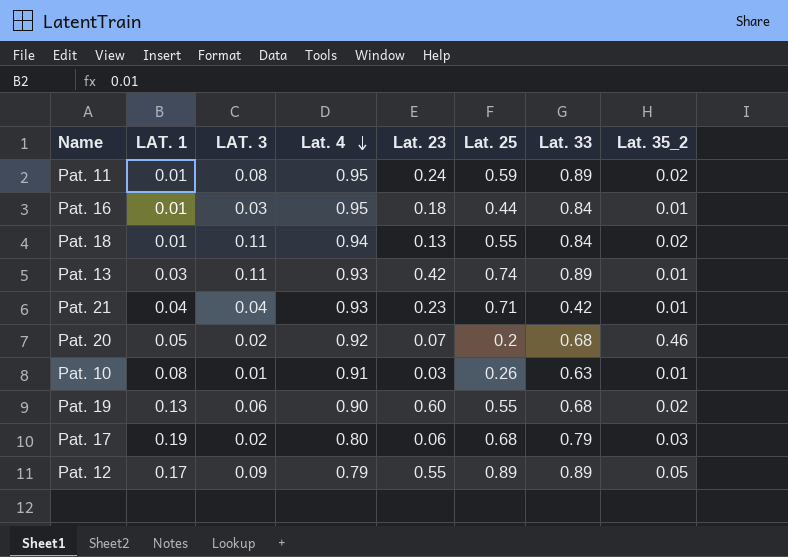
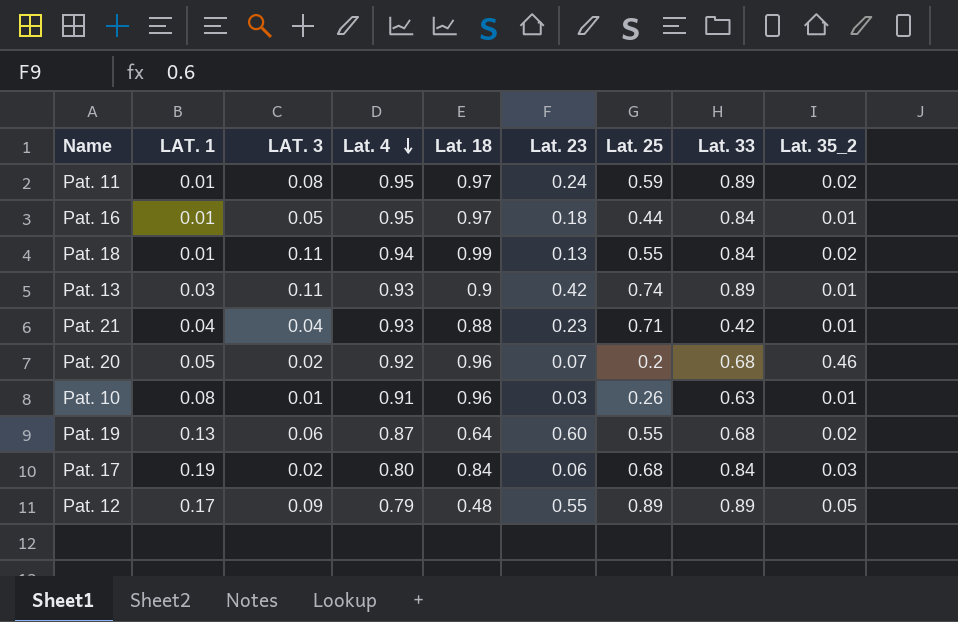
column Lat. 18 | position: none -> 5
Pat. 16 | LAT. 3: 0.03 -> 0.05
Pat. 19 | Lat. 4: 0.90 -> 0.87
Pat. 17 | Lat. 33: 0.79 -> 0.84

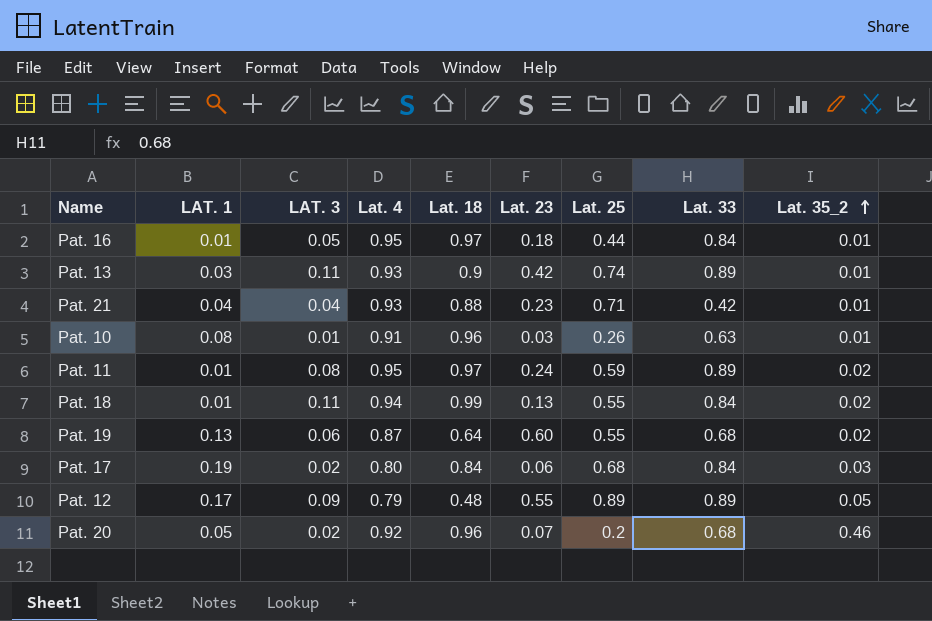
row order: Lat. 4 descending -> Lat. 35_2 ascending

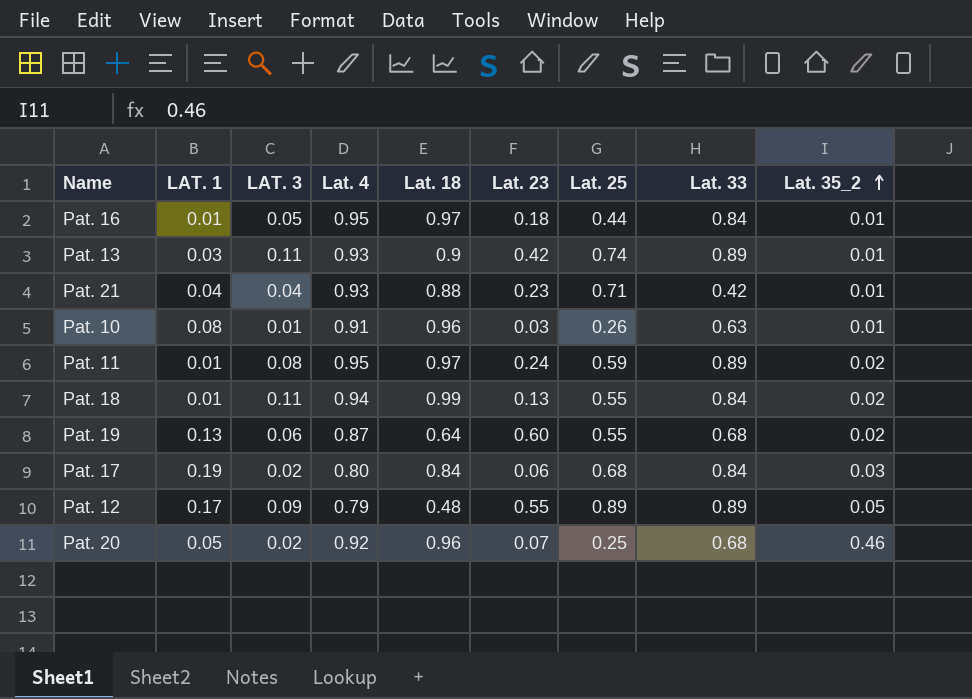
Pat. 20 | Lat. 25: 0.2 -> 0.25

